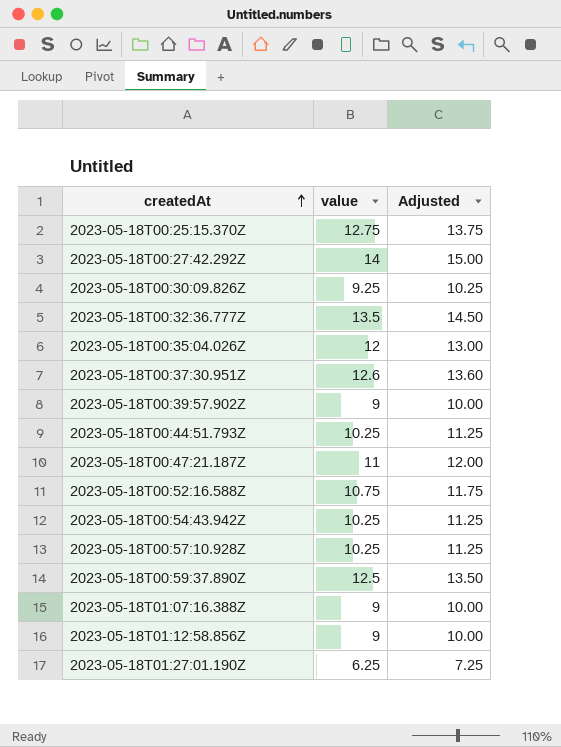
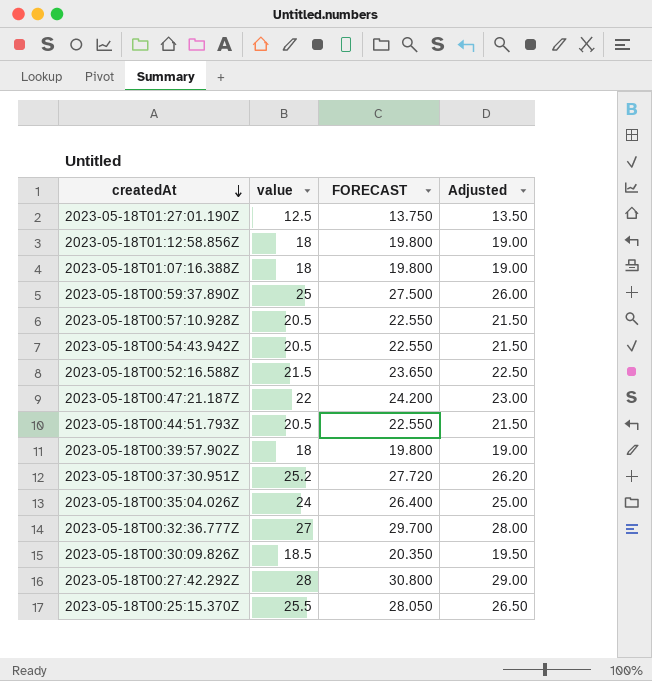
row order: createdAt ascending -> createdAt descending
column FORECAST | formula: none -> [value] * 1.1
2023-05-18T01:27:01.190Z | value: 6.25 -> 12.5
2023-05-18T01:27:01.190Z | Adjusted: 7.25 -> 13.50
2023-05-18T01:12:58.856Z | value: 9 -> 18
2023-05-18T01:12:58.856Z | Adjusted: 10.00 -> 19.00
2023-05-18T01:07:16.388Z | value: 9 -> 18
2023-05-18T01:07:16.388Z | Adjusted: 10.00 -> 19.00
2023-05-18T00:59:37.890Z | value: 12.5 -> 25
2023-05-18T00:59:37.890Z | Adjusted: 13.50 -> 26.00
2023-05-18T00:57:10.928Z | value: 10.25 -> 20.5
2023-05-18T00:57:10.928Z | Adjusted: 11.25 -> 21.50
2023-05-18T00:54:43.942Z | value: 10.25 -> 20.5
2023-05-18T00:54:43.942Z | Adjusted: 11.25 -> 21.50
2023-05-18T00:52:16.588Z | value: 10.75 -> 21.5
2023-05-18T00:52:16.588Z | Adjusted: 11.75 -> 22.50
2023-05-18T00:47:21.187Z | value: 11 -> 22
2023-05-18T00:47:21.187Z | Adjusted: 12.00 -> 23.00
2023-05-18T00:44:51.793Z | value: 10.25 -> 20.5
2023-05-18T00:44:51.793Z | Adjusted: 11.25 -> 21.50
2023-05-18T00:39:57.902Z | value: 9 -> 18
2023-05-18T00:39:57.902Z | Adjusted: 10.00 -> 19.00
2023-05-18T00:37:30.951Z | value: 12.6 -> 25.2
2023-05-18T00:37:30.951Z | Adjusted: 13.60 -> 26.20
2023-05-18T00:35:04.026Z | value: 12 -> 24
2023-05-18T00:35:04.026Z | Adjusted: 13.00 -> 25.00
2023-05-18T00:32:36.777Z | value: 13.5 -> 27
2023-05-18T00:32:36.777Z | Adjusted: 14.50 -> 28.00
2023-05-18T00:30:09.826Z | value: 9.25 -> 18.5
2023-05-18T00:30:09.826Z | Adjusted: 10.25 -> 19.50
2023-05-18T00:27:42.292Z | value: 14 -> 28
2023-05-18T00:27:42.292Z | Adjusted: 15.00 -> 29.00
2023-05-18T00:25:15.370Z | value: 12.75 -> 25.5
2023-05-18T00:25:15.370Z | Adjusted: 13.75 -> 26.50

